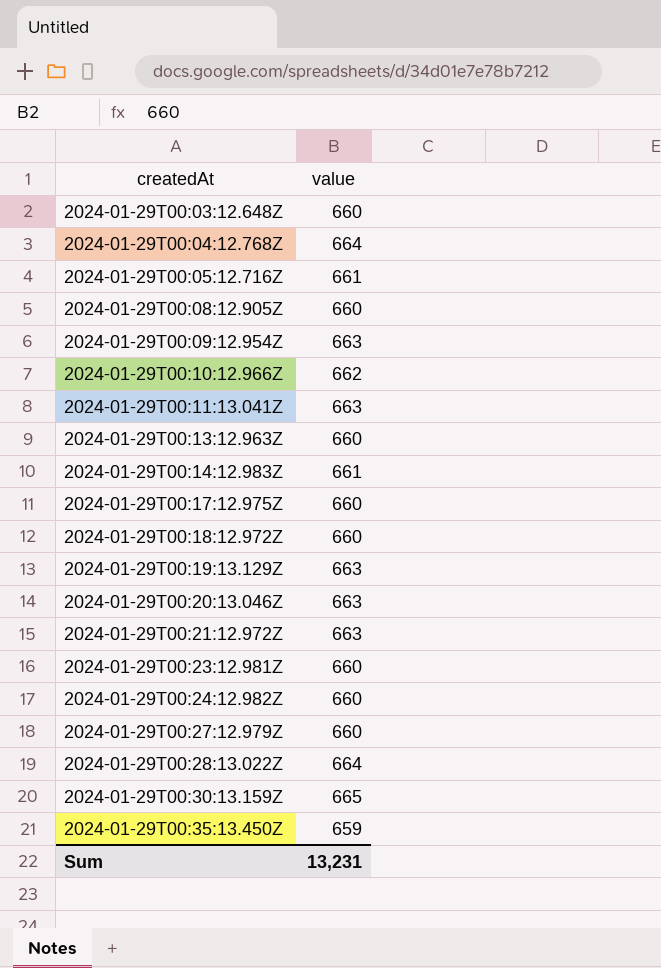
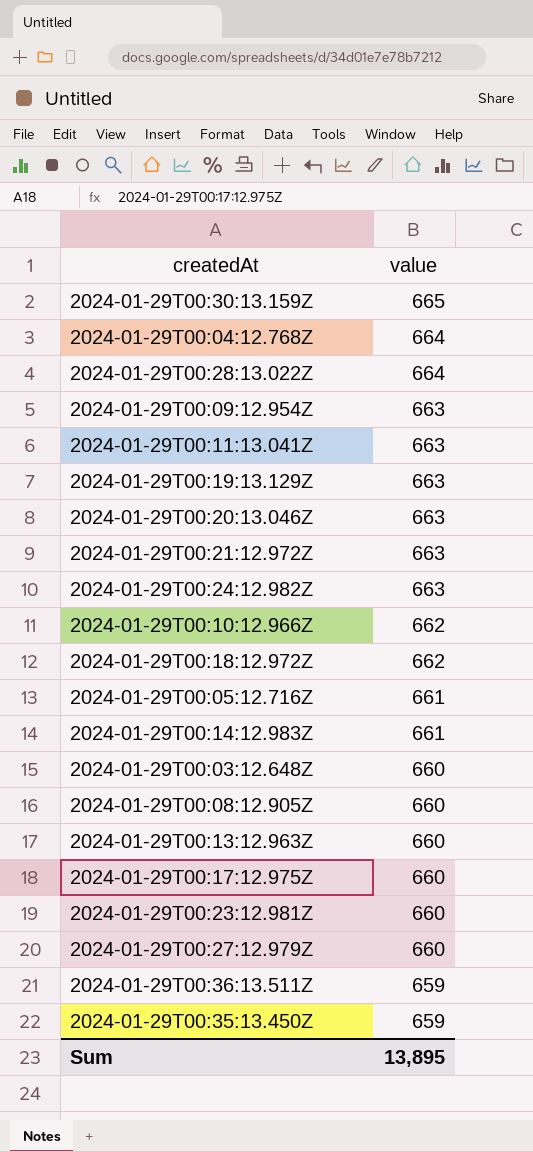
row order: createdAt ascending -> value descending
2024-01-29T00:24:12.982Z | value: 660 -> 663
2024-01-29T00:18:12.972Z | value: 660 -> 662
row 2024-01-29T00:36:13.511Z: none -> 659
Sum | value: 13,231 -> 13,895

